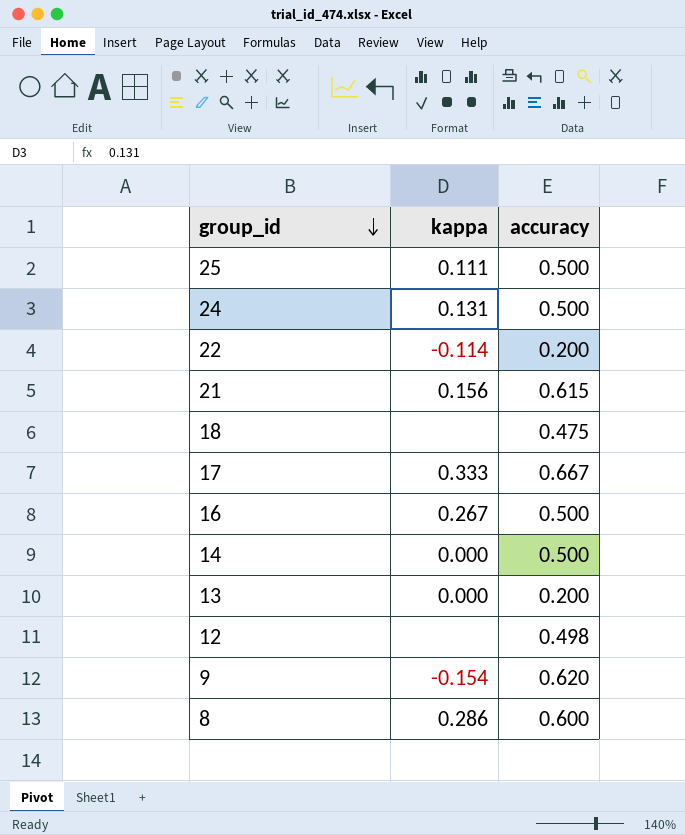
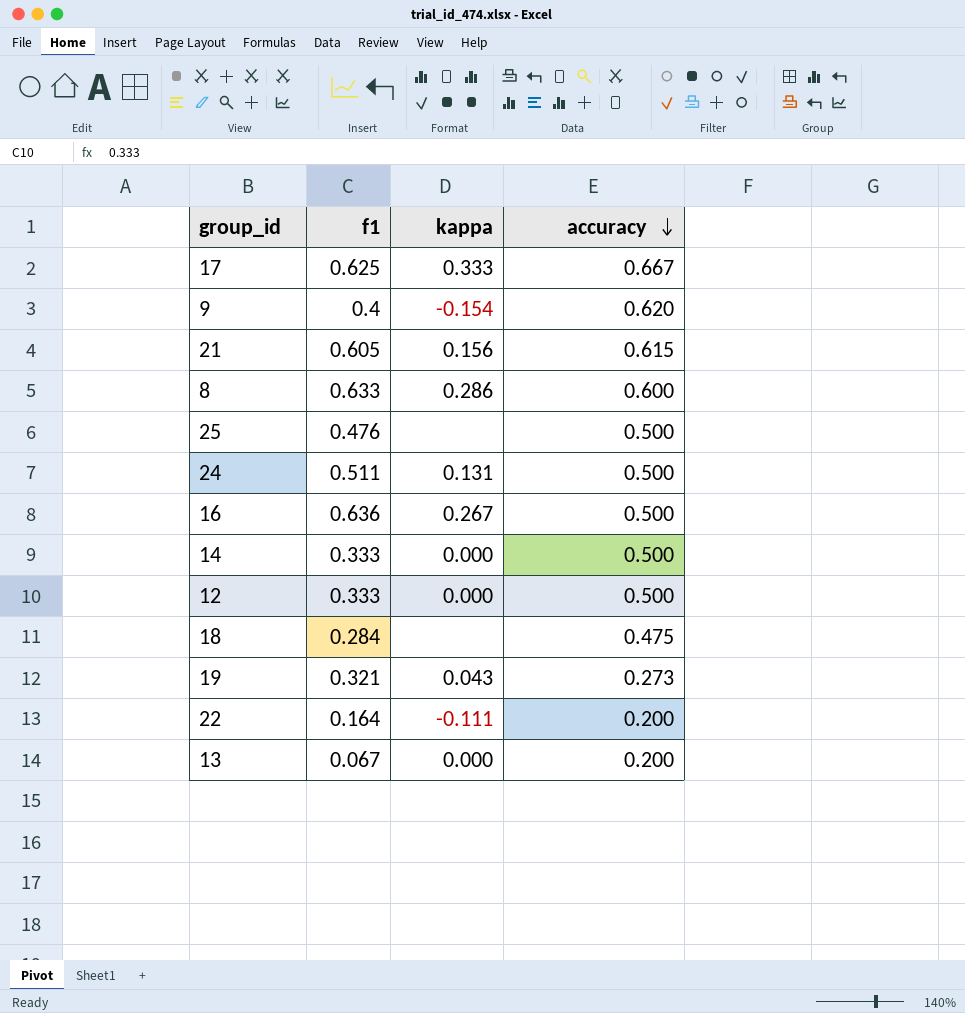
row order: group_id descending -> accuracy descending
column f1 | position: none -> 2
25 | kappa: 0.111 -> none
12 | kappa: none -> 0.000
12 | accuracy: 0.498 -> 0.500
row 19: none -> 0.321 | 0.043 | 0.273
22 | kappa: -0.114 -> -0.111

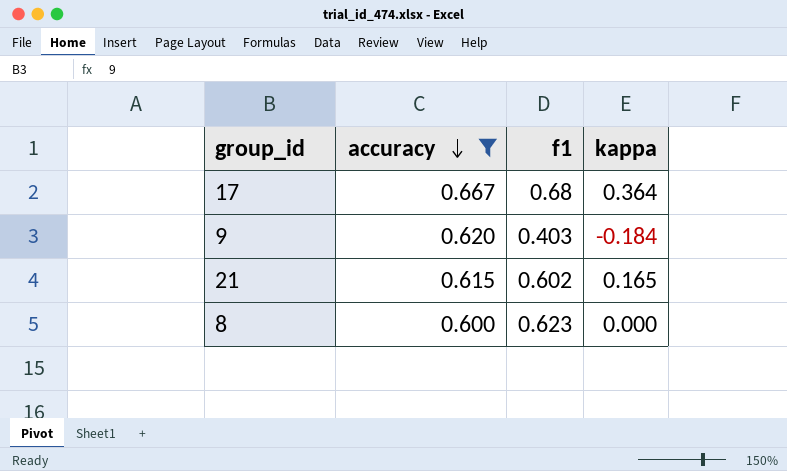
filter: none -> accuracy >= 0.600
column accuracy | position: 4 -> 2
17 | f1: 0.625 -> 0.68
17 | kappa: 0.333 -> 0.364
9 | f1: 0.4 -> 0.403
9 | kappa: -0.154 -> -0.184
21 | f1: 0.605 -> 0.602
21 | kappa: 0.156 -> 0.165
8 | f1: 0.633 -> 0.623
8 | kappa: 0.286 -> 0.000

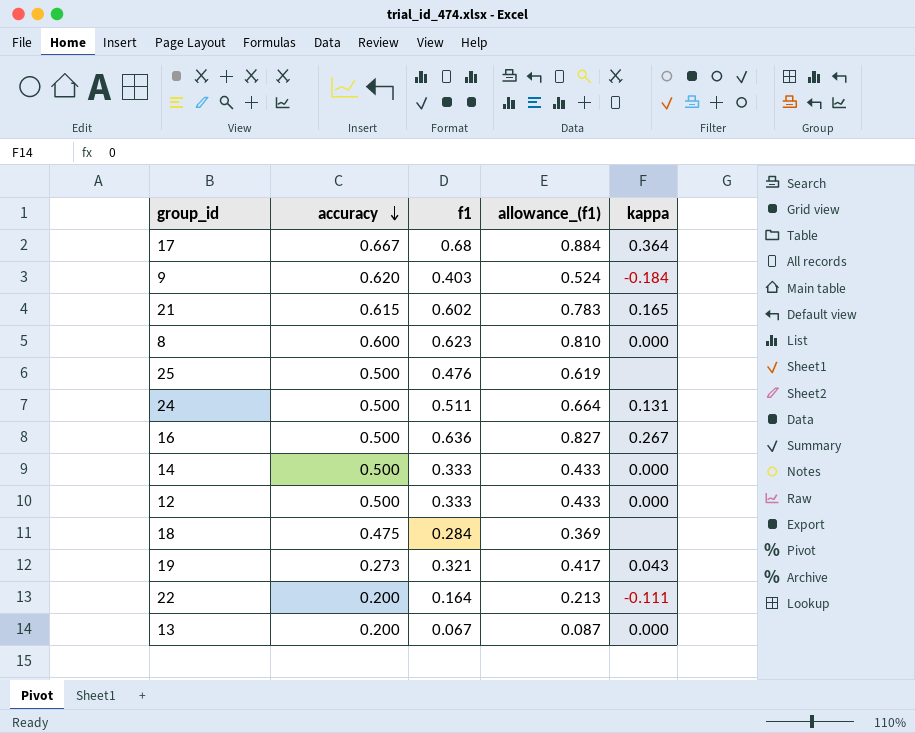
filter: accuracy >= 0.600 -> none
column allowance_(f1) | formula: none -> [f1] * 1.3

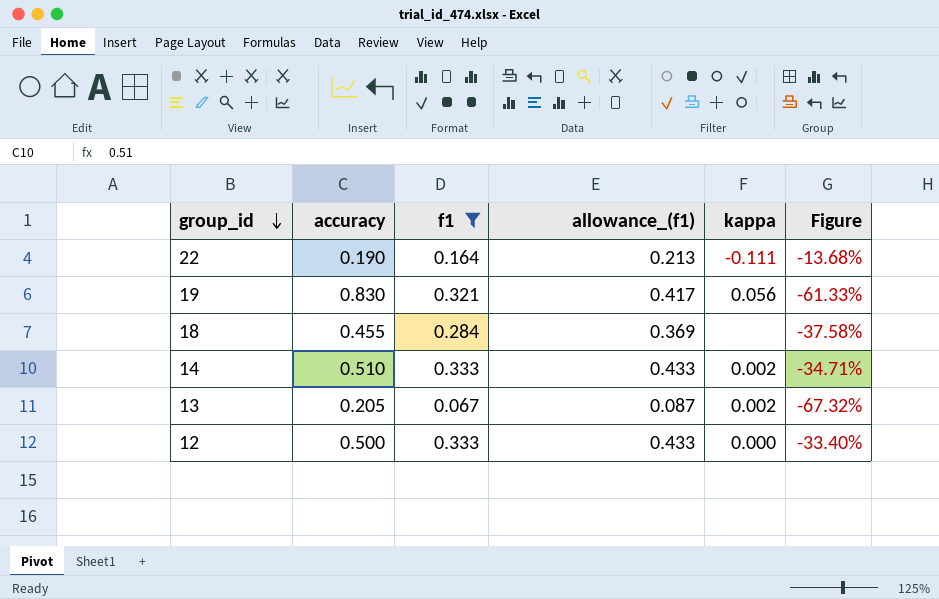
filter: none -> f1 <= 0.333
row order: accuracy descending -> group_id descending
column Figure | formula: none -> ([f1] - [accuracy]) / [accuracy]
22 | accuracy: 0.200 -> 0.190
19 | accuracy: 0.273 -> 0.830
19 | kappa: 0.043 -> 0.056
18 | accuracy: 0.475 -> 0.455
14 | accuracy: 0.500 -> 0.510
14 | kappa: 0.000 -> 0.002
13 | accuracy: 0.200 -> 0.205
13 | kappa: 0.000 -> 0.002

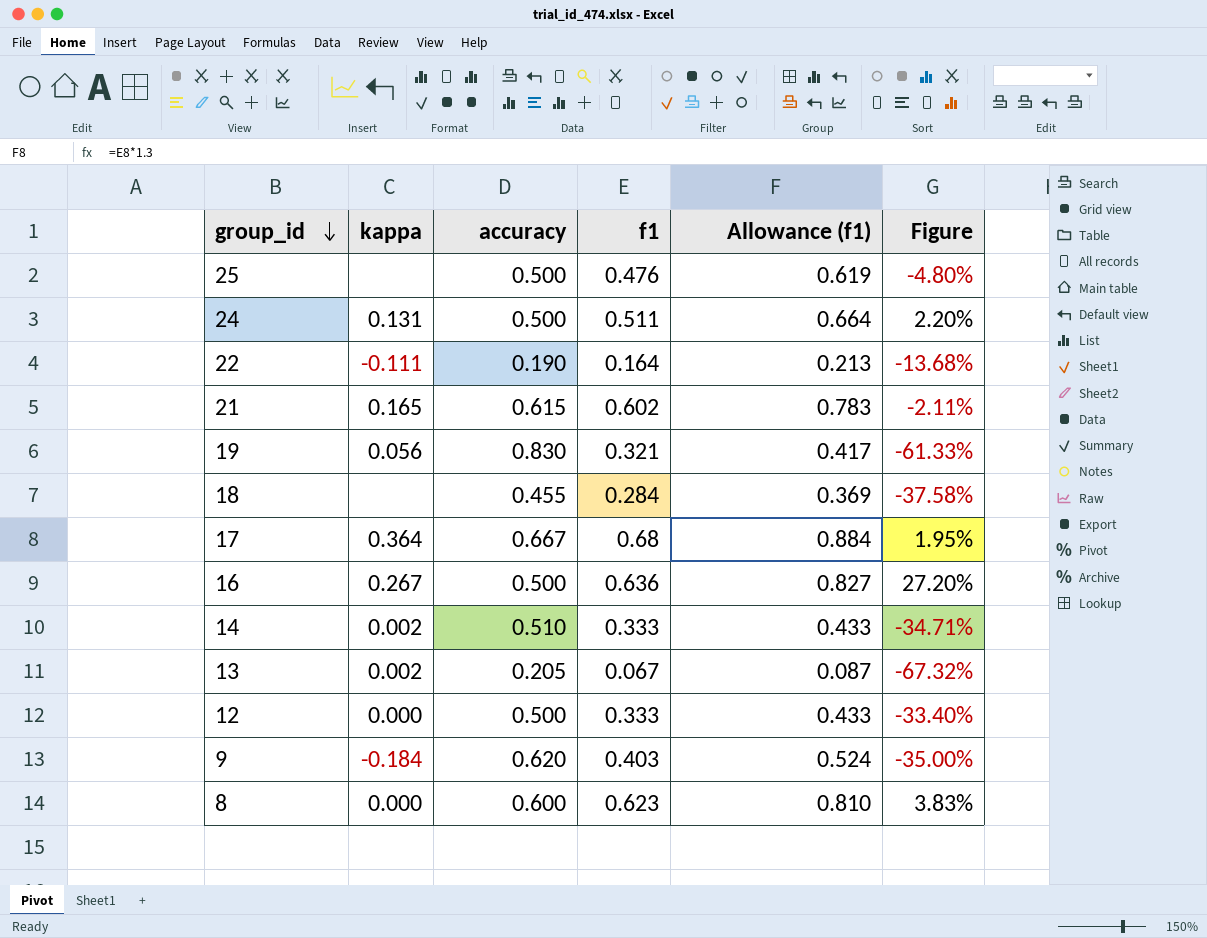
filter: f1 <= 0.333 -> none
column kappa | position: 5 -> 2
column name: allowance_(f1) -> Allowance (f1)

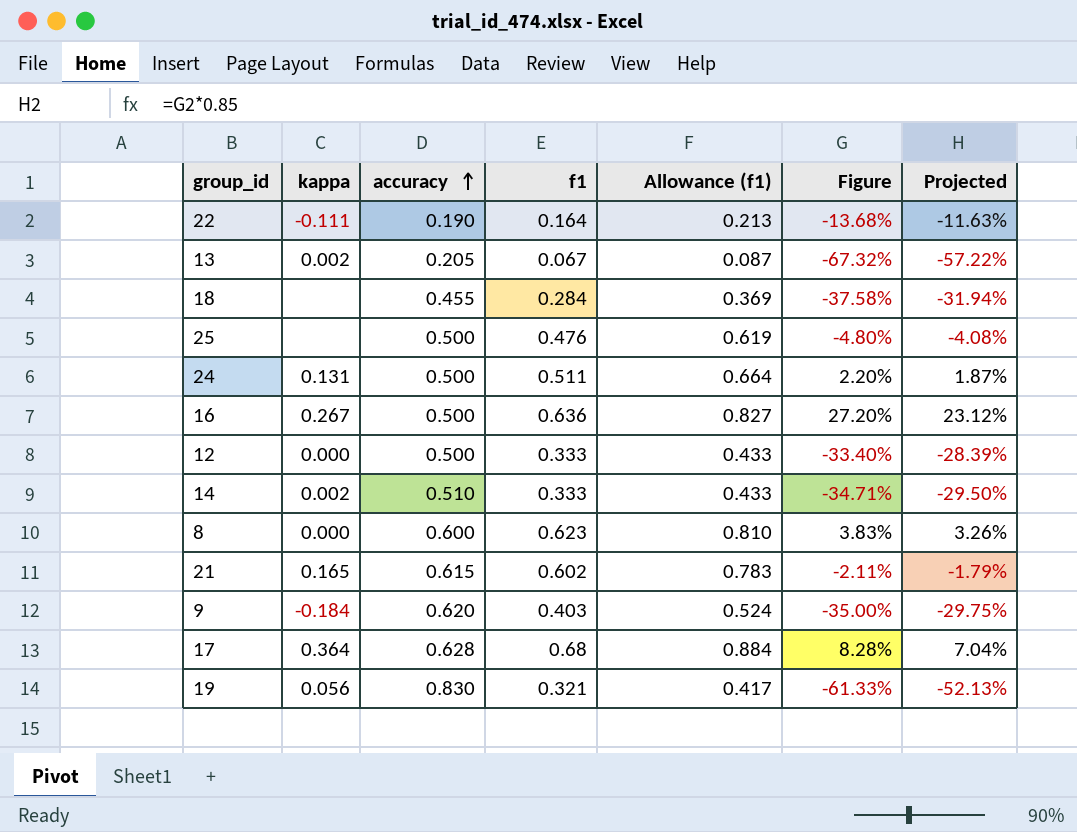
row order: group_id descending -> accuracy ascending
column Projected | formula: none -> [Figure] * 0.85
17 | accuracy: 0.667 -> 0.628
17 | Figure: 1.95% -> 8.28%

